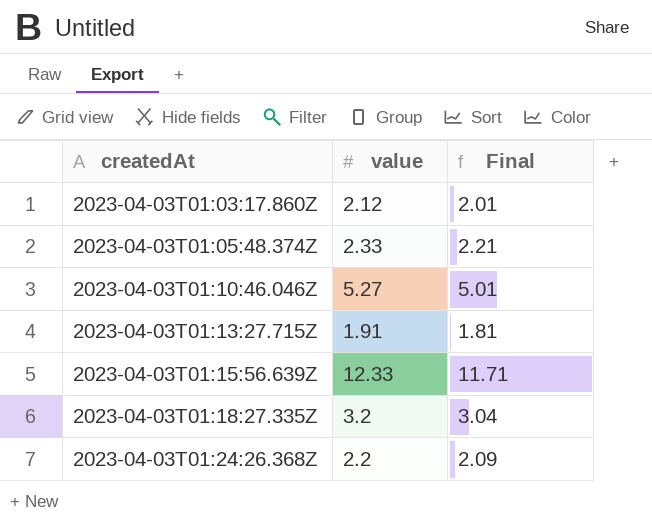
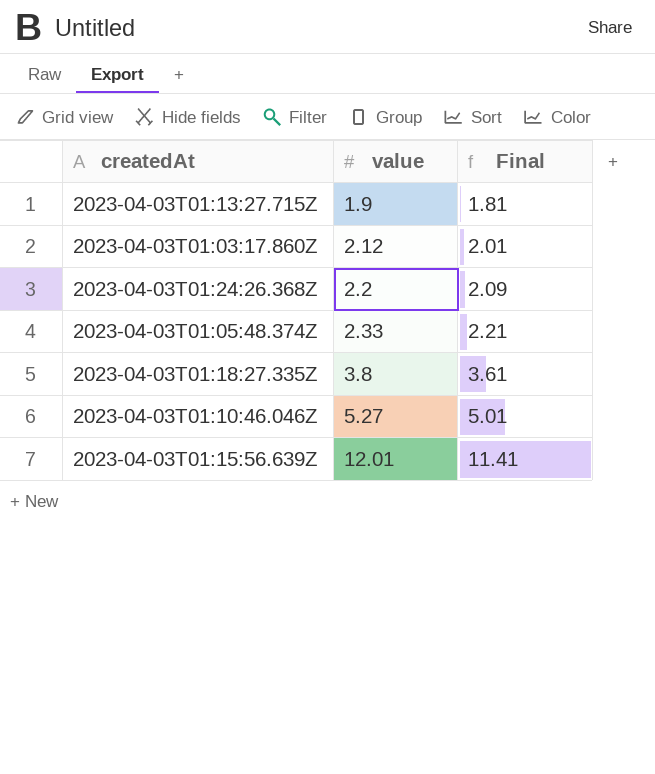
row order: createdAt ascending -> value ascending
2023-04-03T01:13:27.715Z | value: 1.91 -> 1.9
2023-04-03T01:18:27.335Z | value: 3.2 -> 3.8
2023-04-03T01:18:27.335Z | Final: 3.04 -> 3.61
2023-04-03T01:15:56.639Z | value: 12.33 -> 12.01
2023-04-03T01:15:56.639Z | Final: 11.71 -> 11.41

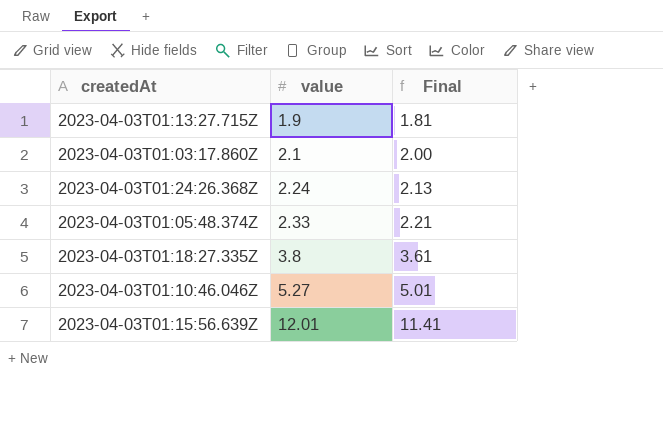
2023-04-03T01:03:17.860Z | value: 2.12 -> 2.1
2023-04-03T01:03:17.860Z | Final: 2.01 -> 2.00
2023-04-03T01:24:26.368Z | value: 2.2 -> 2.24
2023-04-03T01:24:26.368Z | Final: 2.09 -> 2.13

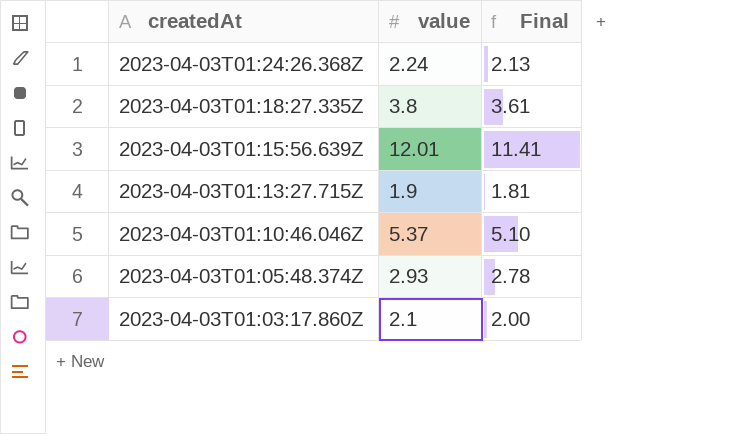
row order: value ascending -> createdAt descending
2023-04-03T01:10:46.046Z | value: 5.27 -> 5.37
2023-04-03T01:10:46.046Z | Final: 5.01 -> 5.10
2023-04-03T01:05:48.374Z | value: 2.33 -> 2.93
2023-04-03T01:05:48.374Z | Final: 2.21 -> 2.78

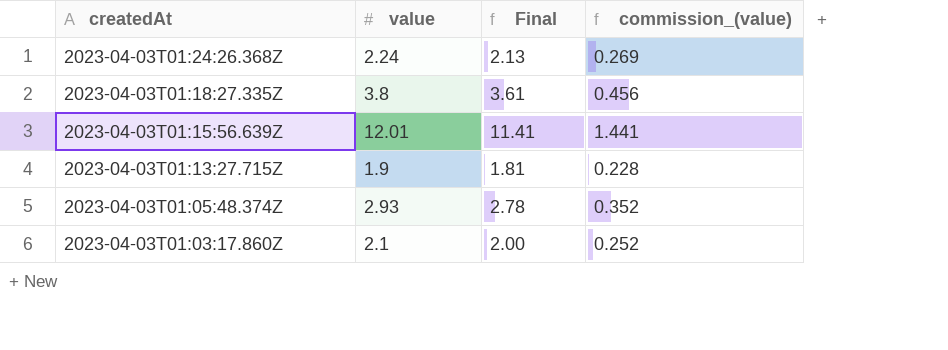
column commission_(value) | formula: none -> [value] * 0.12
row 2023-04-03T01:10:46.046Z: 5.37 | 5.10 -> none

